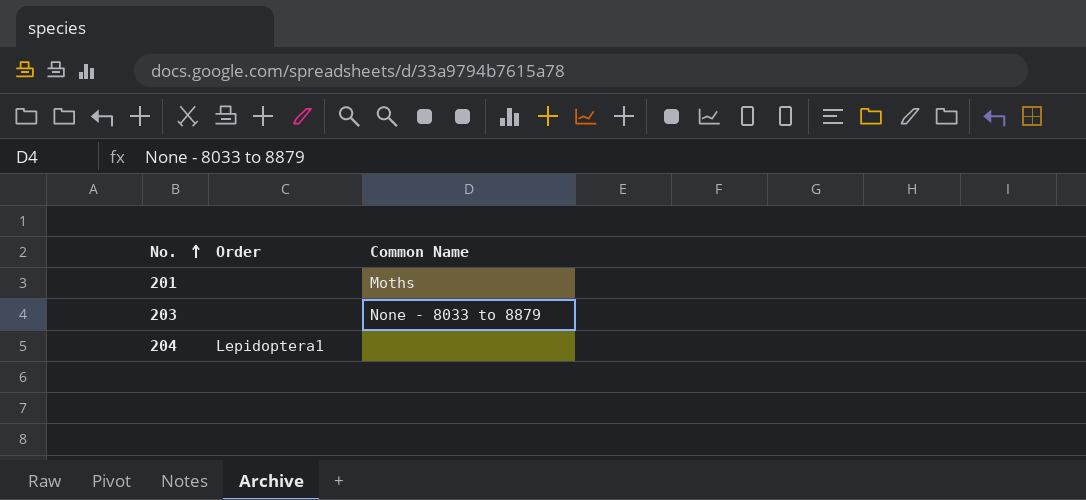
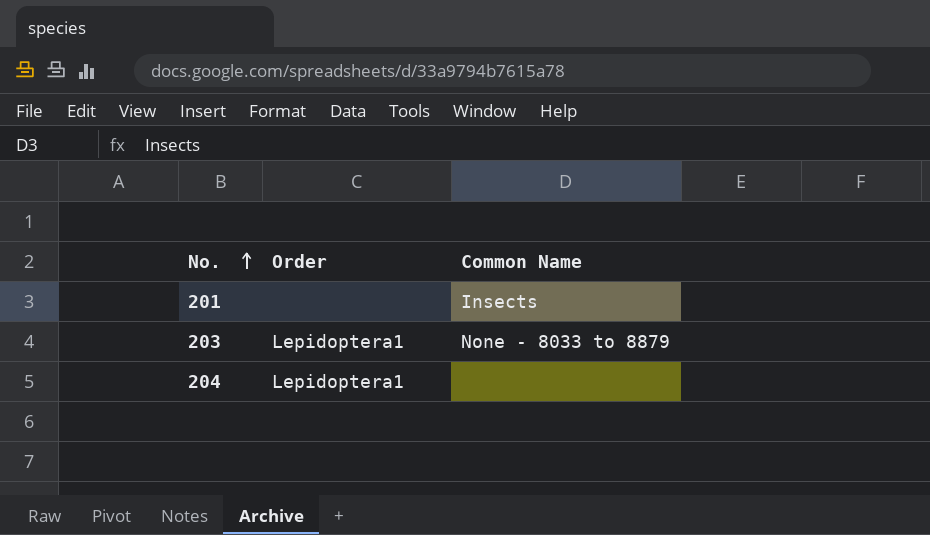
201 | Common Name: Moths -> Insects
203 | Order: none -> Lepidoptera1

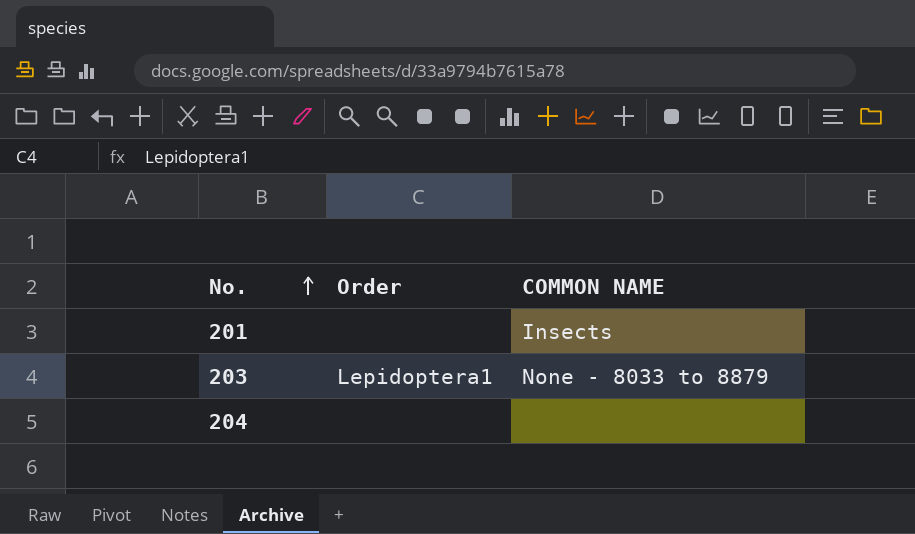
column name: Common Name -> COMMON NAME
204 | Order: Lepidoptera1 -> none

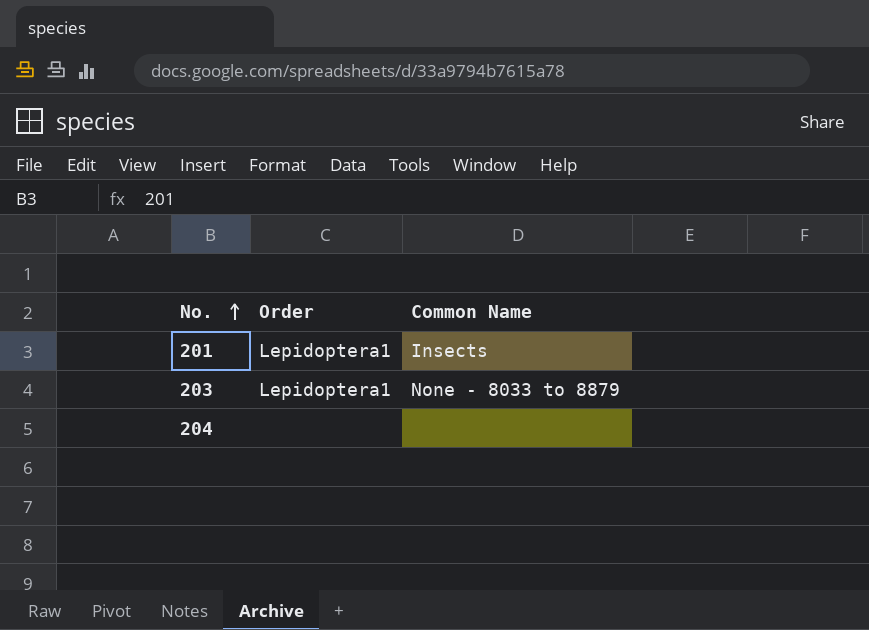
column name: COMMON NAME -> Common Name
201 | Order: none -> Lepidoptera1

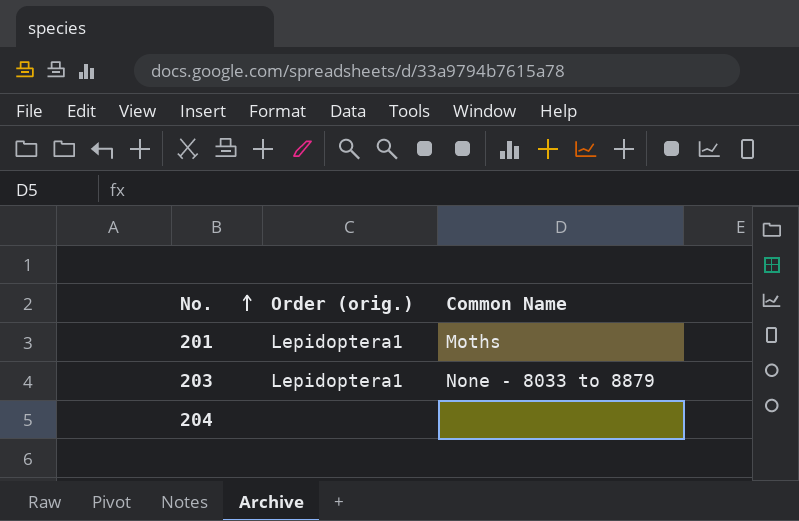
column name: Order -> Order (orig.)
201 | Common Name: Insects -> Moths

